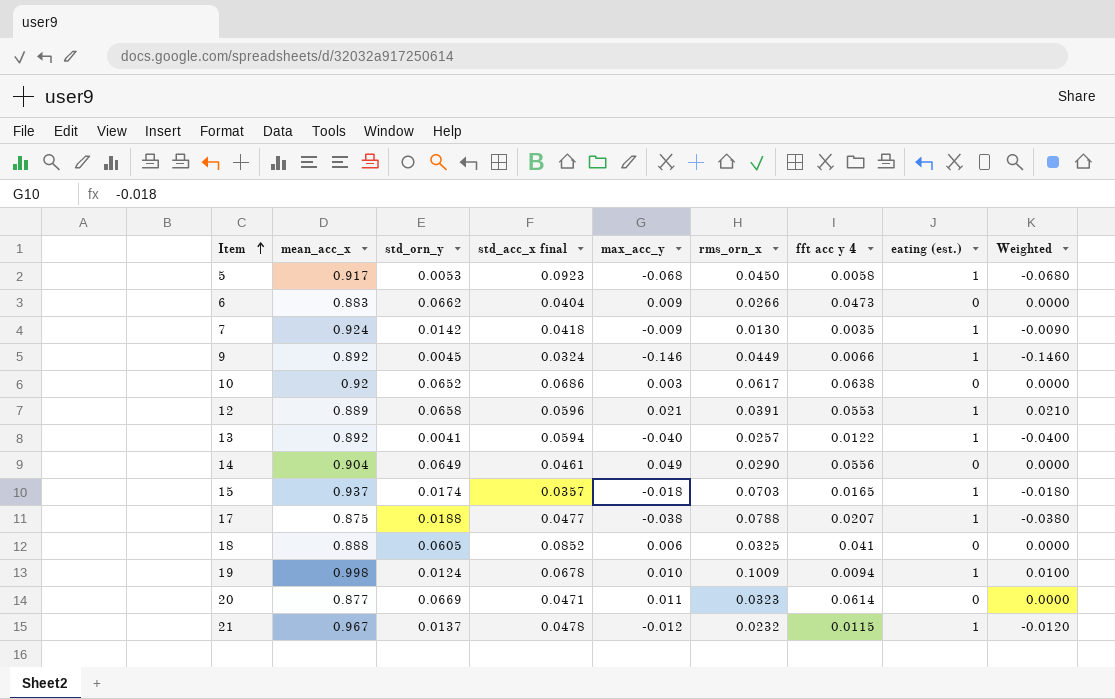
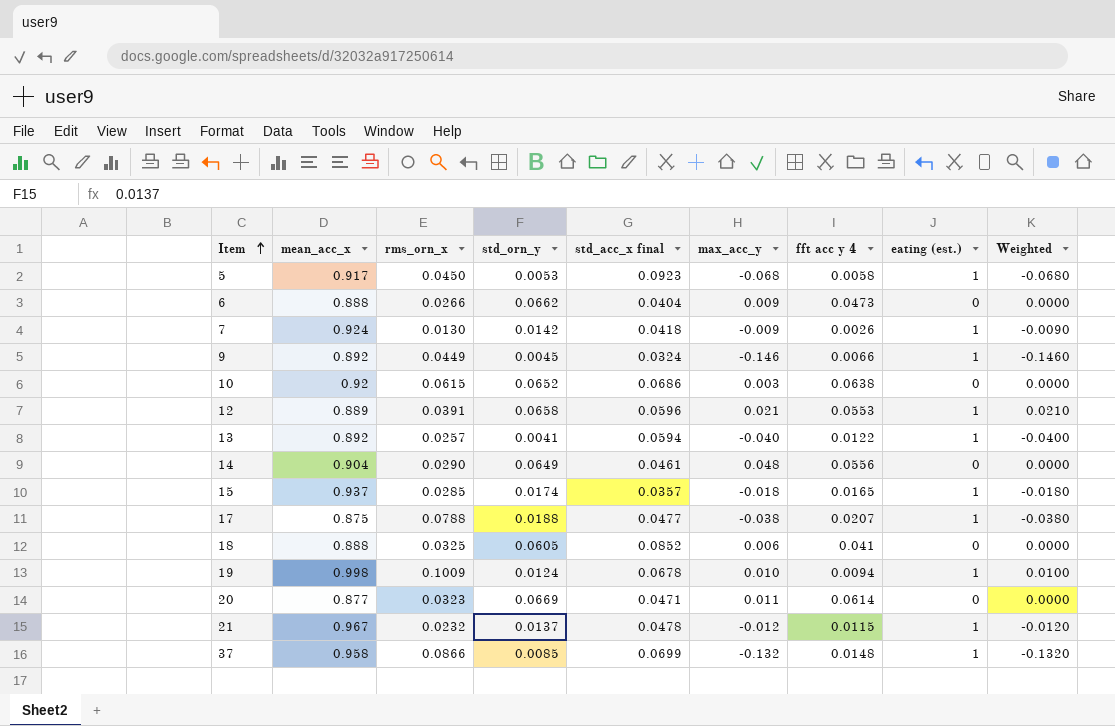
column rms_orn_x | position: 6 -> 3
6 | mean_acc_x: 0.883 -> 0.888
7 | fft acc y 4: 0.0035 -> 0.0026
10 | rms_orn_x: 0.0617 -> 0.0615
14 | max_acc_y: 0.049 -> 0.048
15 | rms_orn_x: 0.0703 -> 0.0285
row 37: none -> 0.958 | 0.0866 | 0.0085 | 0.0699 | -0.132 | 0.0148 | 1 | -0.1320

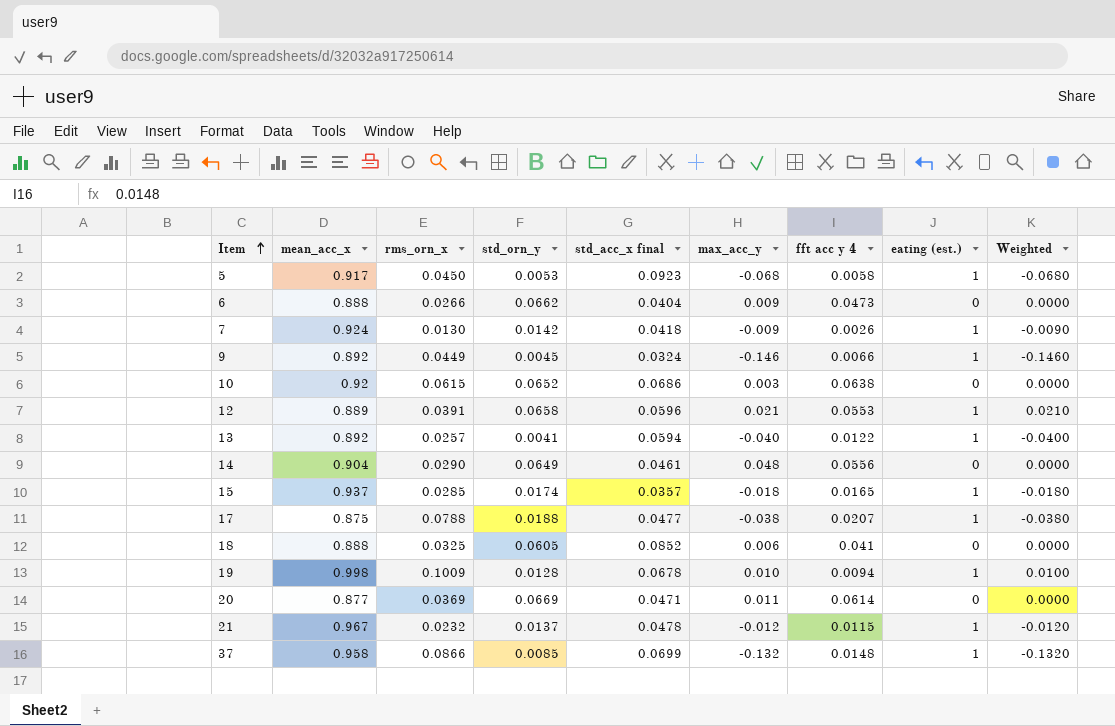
19 | std_orn_y: 0.0124 -> 0.0128
20 | rms_orn_x: 0.0323 -> 0.0369

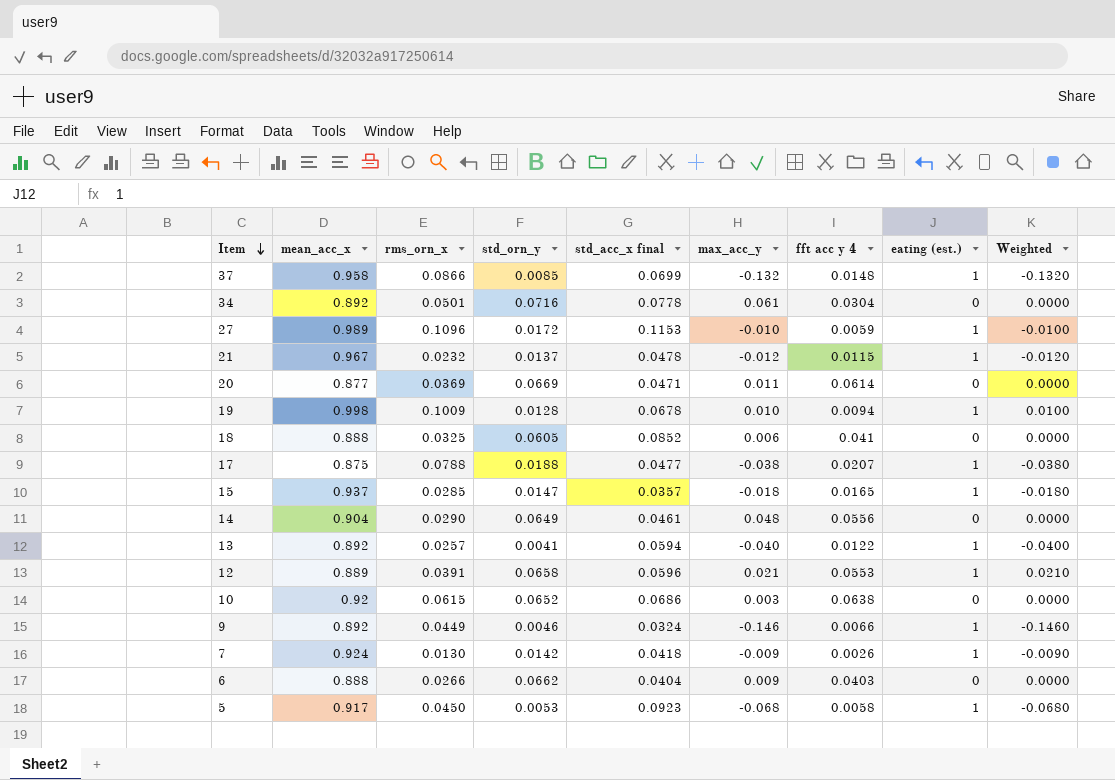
row order: Item ascending -> Item descending
row 34: none -> 0.892 | 0.0501 | 0.0716 | 0.0778 | 0.061 | 0.0304 | 0 | 0.0000
row 27: none -> 0.989 | 0.1096 | 0.0172 | 0.1153 | -0.010 | 0.0059 | 1 | -0.0100
15 | std_orn_y: 0.0174 -> 0.0147
9 | std_orn_y: 0.0045 -> 0.0046
6 | fft acc y 4: 0.0473 -> 0.0403

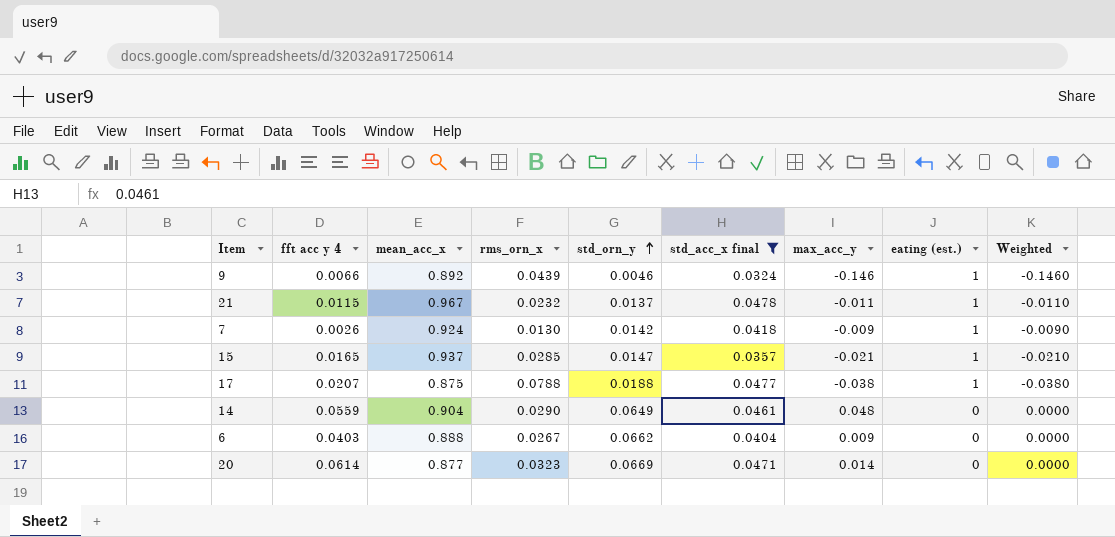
filter: none -> std_acc_x final <= 0.0478
row order: Item descending -> std_orn_y ascending
column fft acc y 4 | position: 7 -> 2
9 | rms_orn_x: 0.0449 -> 0.0439
21 | max_acc_y: -0.012 -> -0.011
21 | Weighted: -0.0120 -> -0.0110
15 | max_acc_y: -0.018 -> -0.021
15 | Weighted: -0.0180 -> -0.0210
14 | fft acc y 4: 0.0556 -> 0.0559
6 | rms_orn_x: 0.0266 -> 0.0267
20 | rms_orn_x: 0.0369 -> 0.0323
20 | max_acc_y: 0.011 -> 0.014

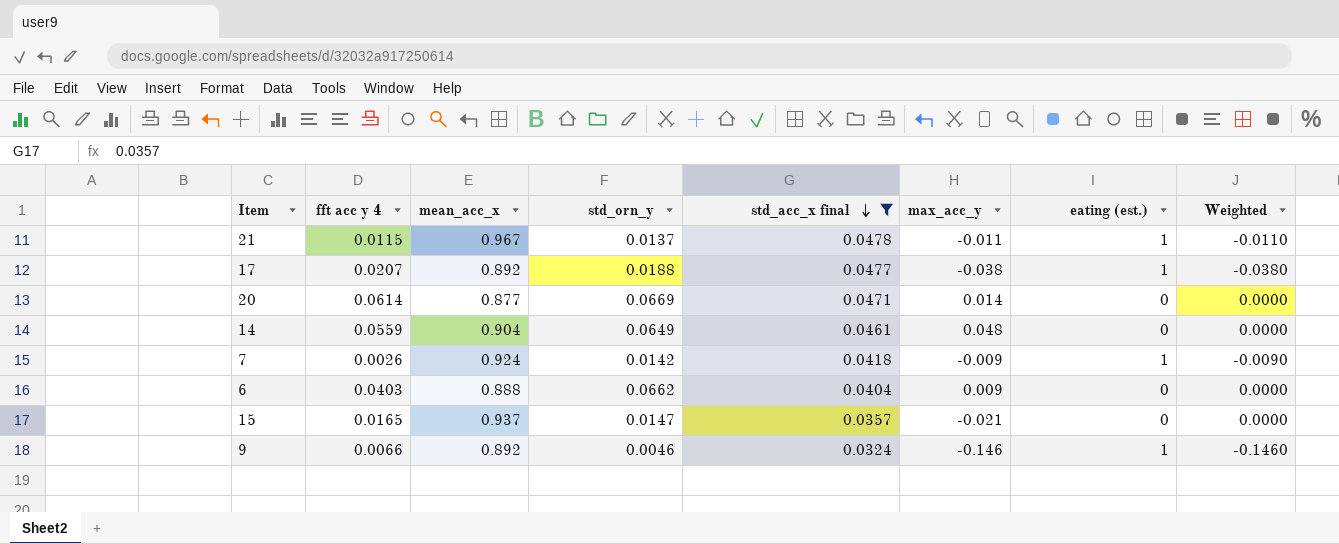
row order: std_orn_y ascending -> std_acc_x final descending
column rms_orn_x | position: 4 -> none
17 | mean_acc_x: 0.875 -> 0.892
15 | eating (est.): 1 -> 0
15 | Weighted: -0.0210 -> 0.0000

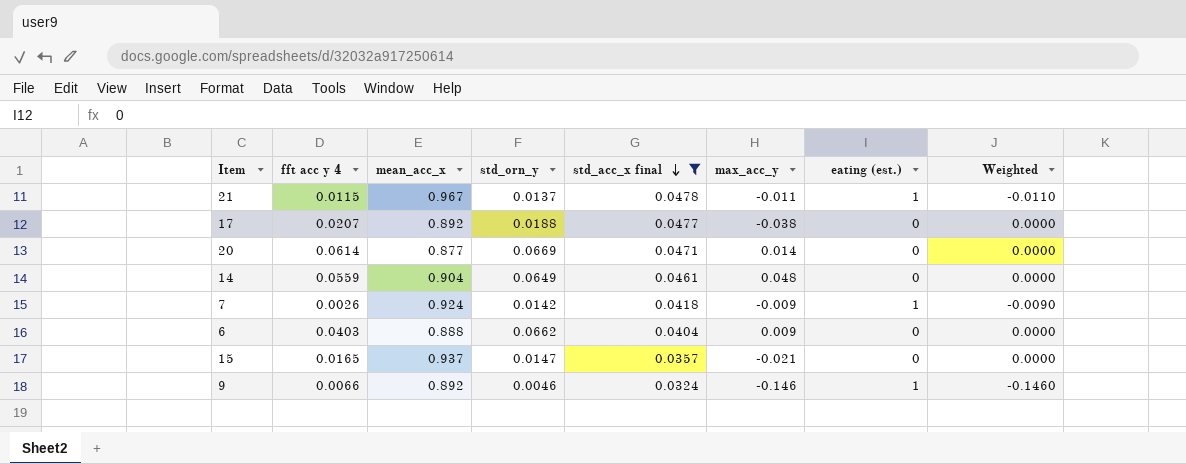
17 | eating (est.): 1 -> 0
17 | Weighted: -0.0380 -> 0.0000

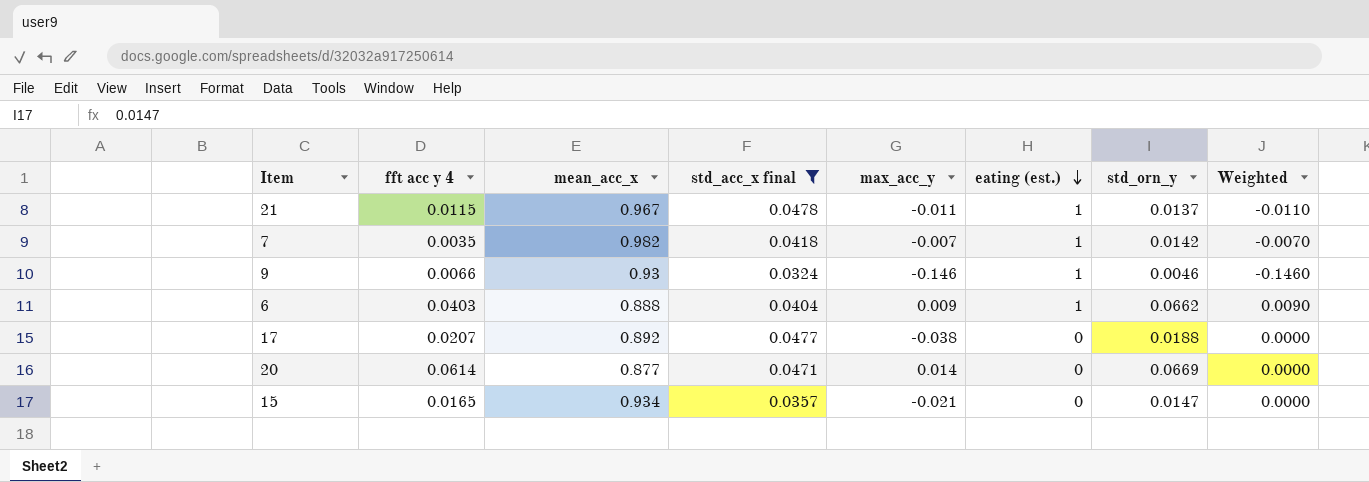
row order: std_acc_x final descending -> eating (est.) descending
column std_orn_y | position: 4 -> 7
row 14: 0.0559 | 0.904 | 0.0649 | 0.0461 | 0.048 | 0 | 0.0000 -> none
7 | fft acc y 4: 0.0026 -> 0.0035
7 | mean_acc_x: 0.924 -> 0.982
7 | max_acc_y: -0.009 -> -0.007
7 | Weighted: -0.0090 -> -0.0070
9 | mean_acc_x: 0.892 -> 0.93
6 | eating (est.): 0 -> 1
6 | Weighted: 0.0000 -> 0.0090
15 | mean_acc_x: 0.937 -> 0.934

